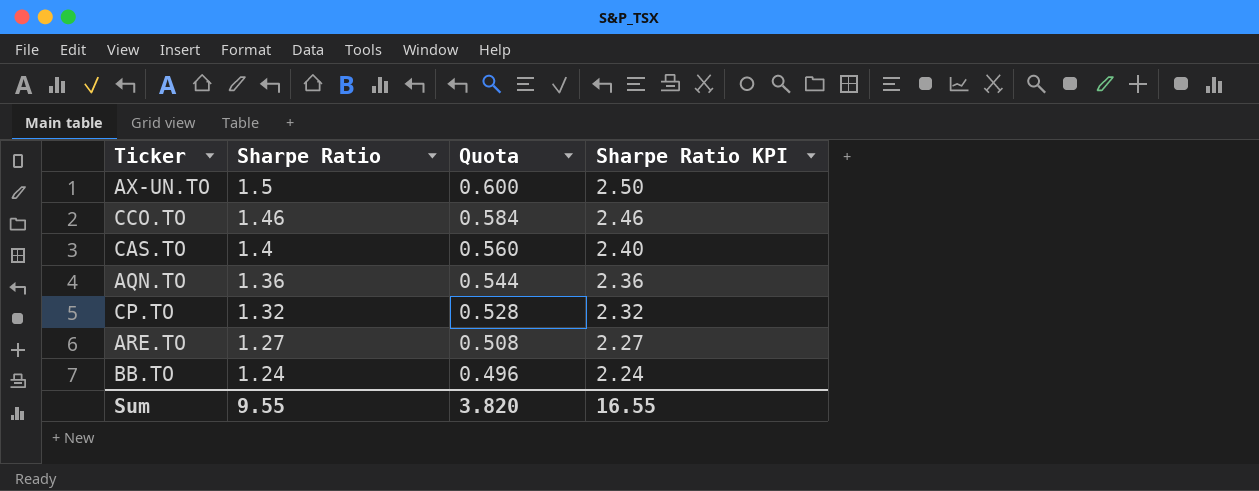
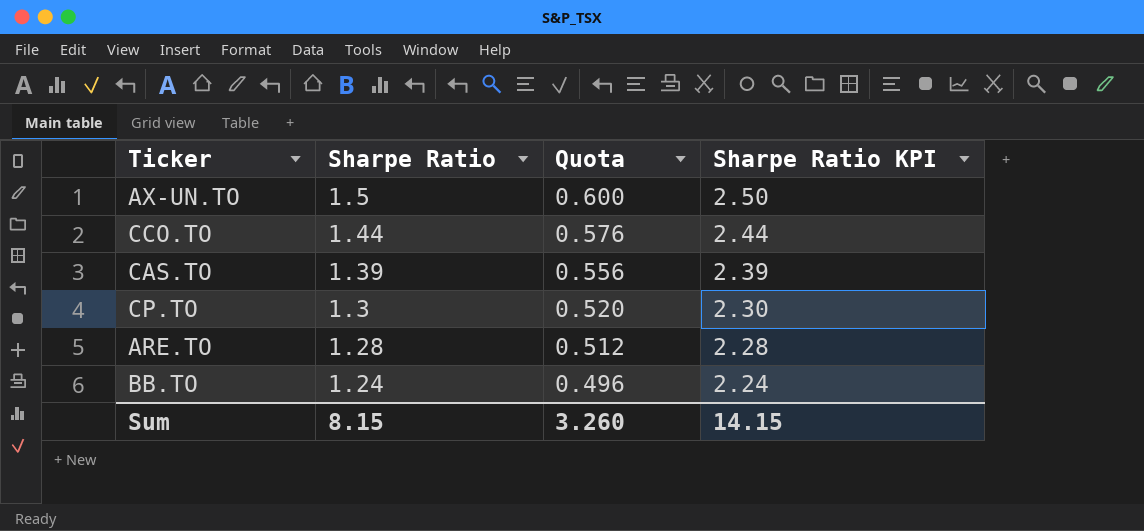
row AQN.TO: 1.36 | 0.544 | 2.36 -> none
CCO.TO | Sharpe Ratio: 1.46 -> 1.44
CCO.TO | Quota: 0.584 -> 0.576
CCO.TO | Sharpe Ratio KPI: 2.46 -> 2.44
CAS.TO | Sharpe Ratio: 1.4 -> 1.39
CAS.TO | Quota: 0.560 -> 0.556
CAS.TO | Sharpe Ratio KPI: 2.40 -> 2.39
CP.TO | Sharpe Ratio: 1.32 -> 1.3
CP.TO | Quota: 0.528 -> 0.520
CP.TO | Sharpe Ratio KPI: 2.32 -> 2.30
ARE.TO | Sharpe Ratio: 1.27 -> 1.28
ARE.TO | Quota: 0.508 -> 0.512
ARE.TO | Sharpe Ratio KPI: 2.27 -> 2.28
Sum | Sharpe Ratio: 9.55 -> 8.15
Sum | Quota: 3.820 -> 3.260
Sum | Sharpe Ratio KPI: 16.55 -> 14.15

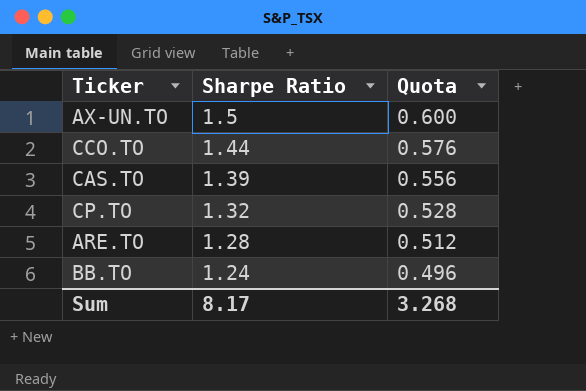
column Sharpe Ratio KPI | formula: [Sharpe Ratio] + 1 -> none
CP.TO | Sharpe Ratio: 1.3 -> 1.32
CP.TO | Quota: 0.520 -> 0.528
Sum | Sharpe Ratio: 8.15 -> 8.17
Sum | Quota: 3.260 -> 3.268

